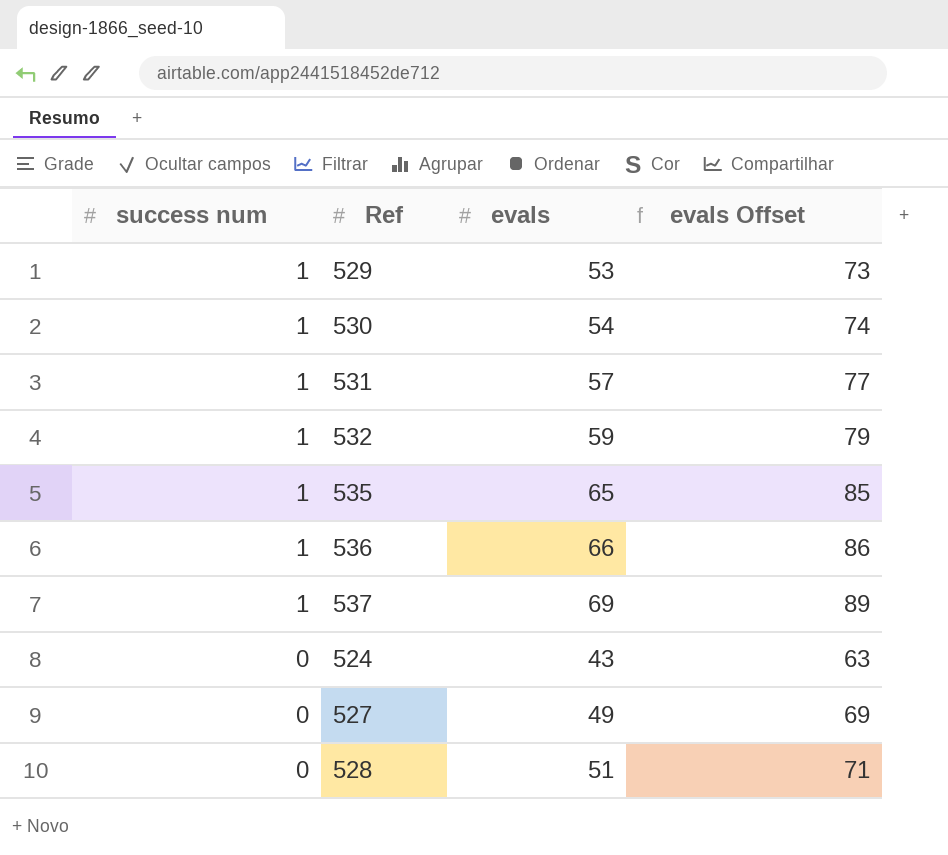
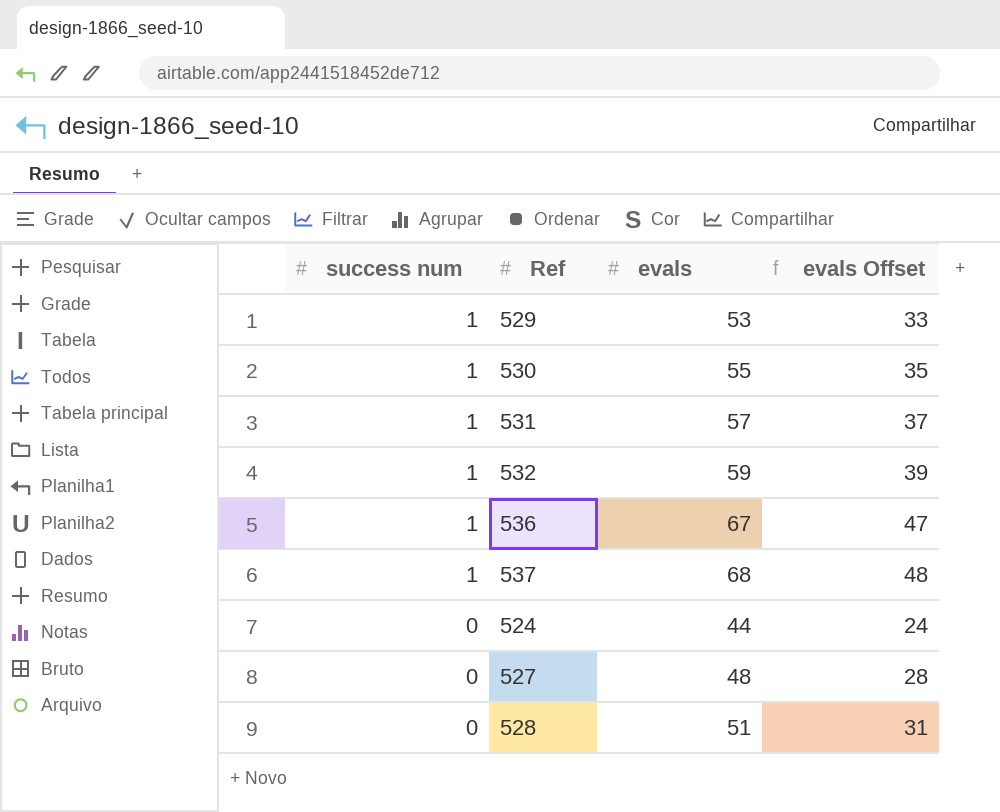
column evals Offset | formula: [evals] + 20 -> [evals] - 20
row 535: 1 | 65 | 85 -> none
530 | evals: 54 -> 55
536 | evals: 66 -> 67
537 | evals: 69 -> 68
524 | evals: 43 -> 44
527 | evals: 49 -> 48

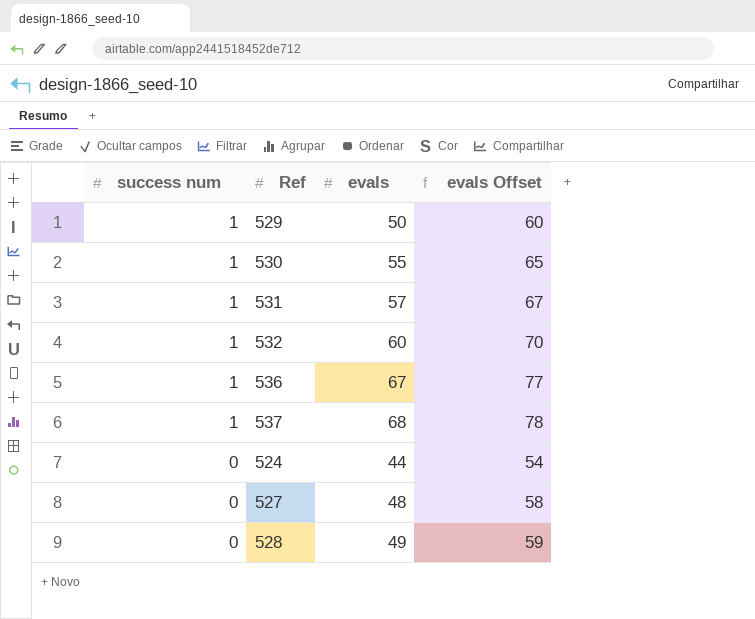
column evals Offset | formula: [evals] - 20 -> [evals] + 10
529 | evals: 53 -> 50
532 | evals: 59 -> 60
528 | evals: 51 -> 49

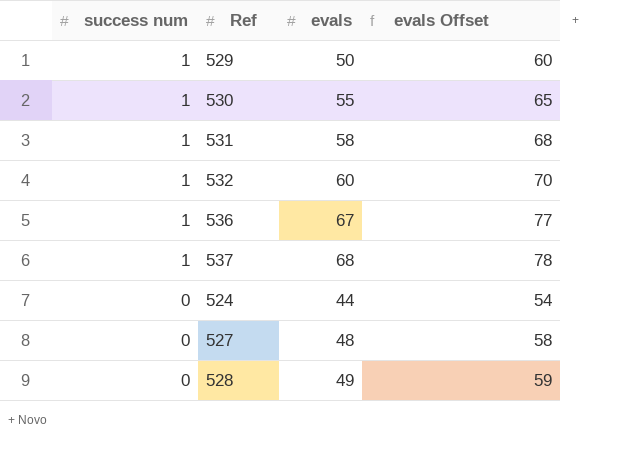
531 | evals: 57 -> 58
531 | evals Offset: 67 -> 68

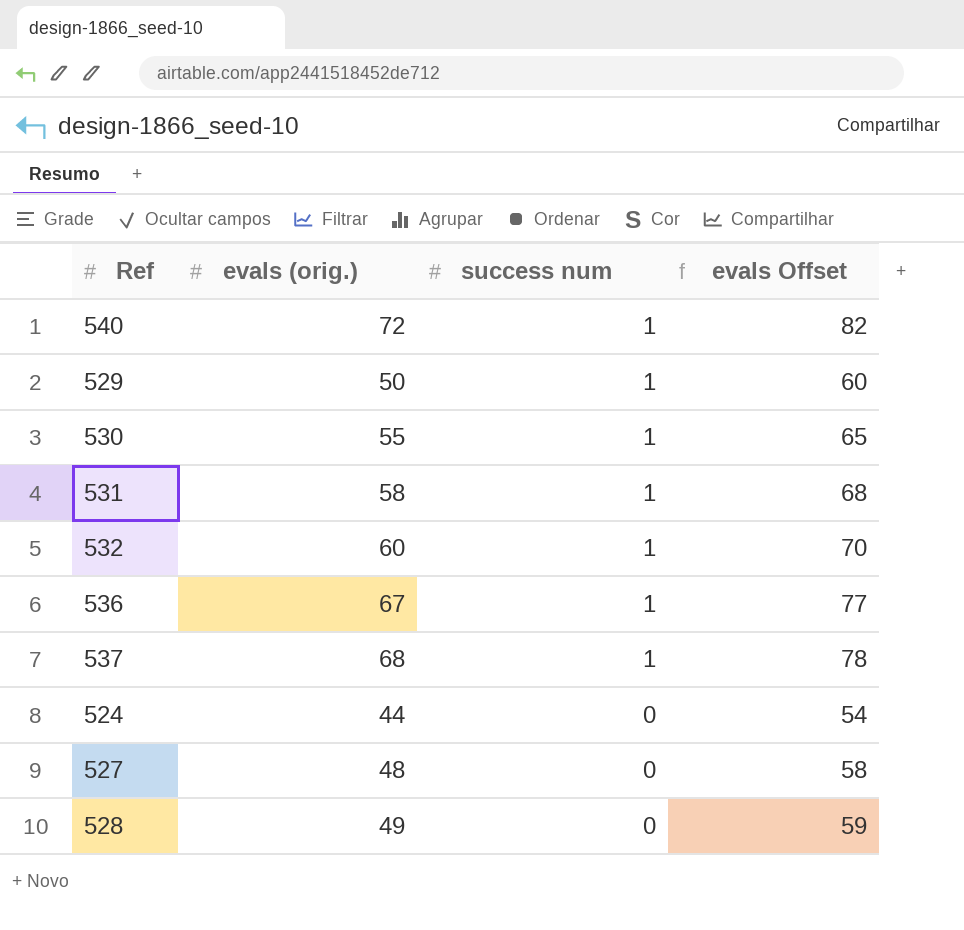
column name: evals -> evals (orig.)
column success num | position: 1 -> 3
row 540: none -> 72 | 1 | 82

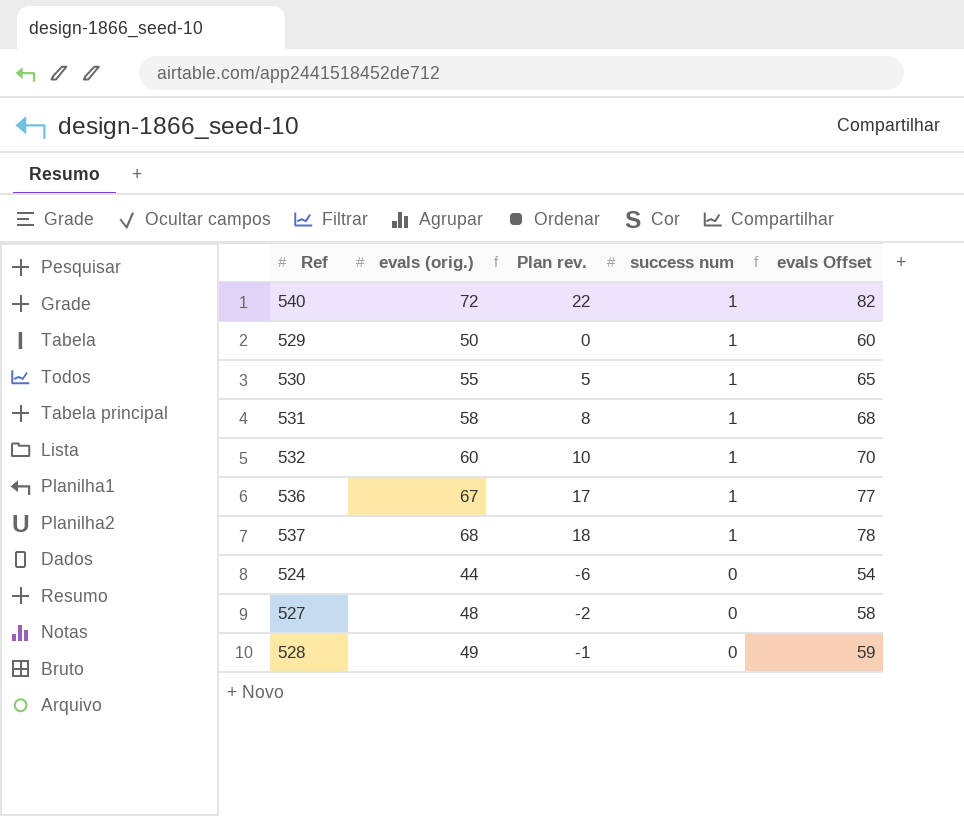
column Plan rev. | formula: none -> [evals (orig.)] - 50

